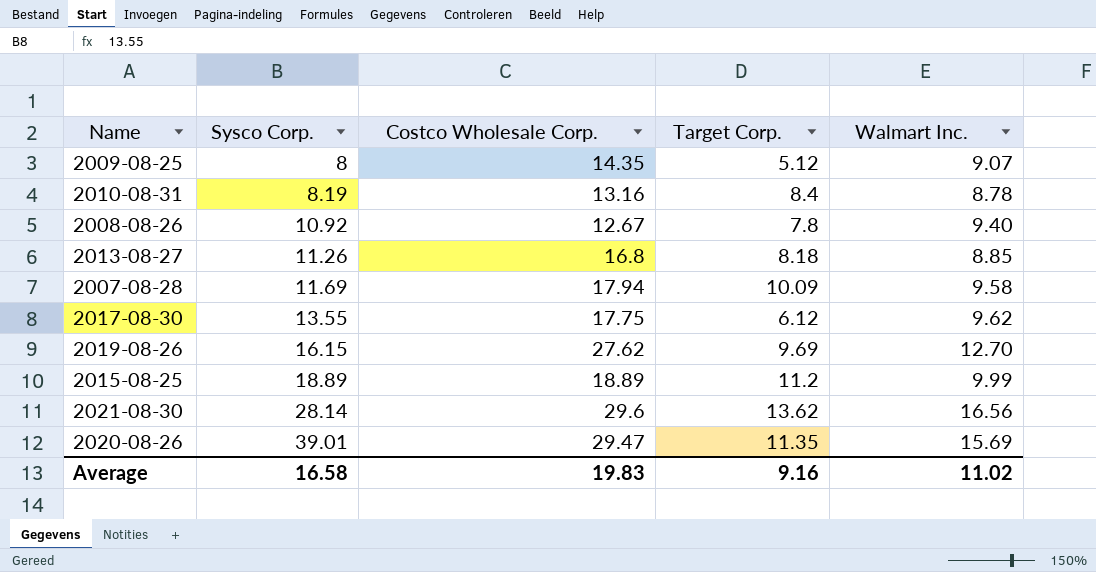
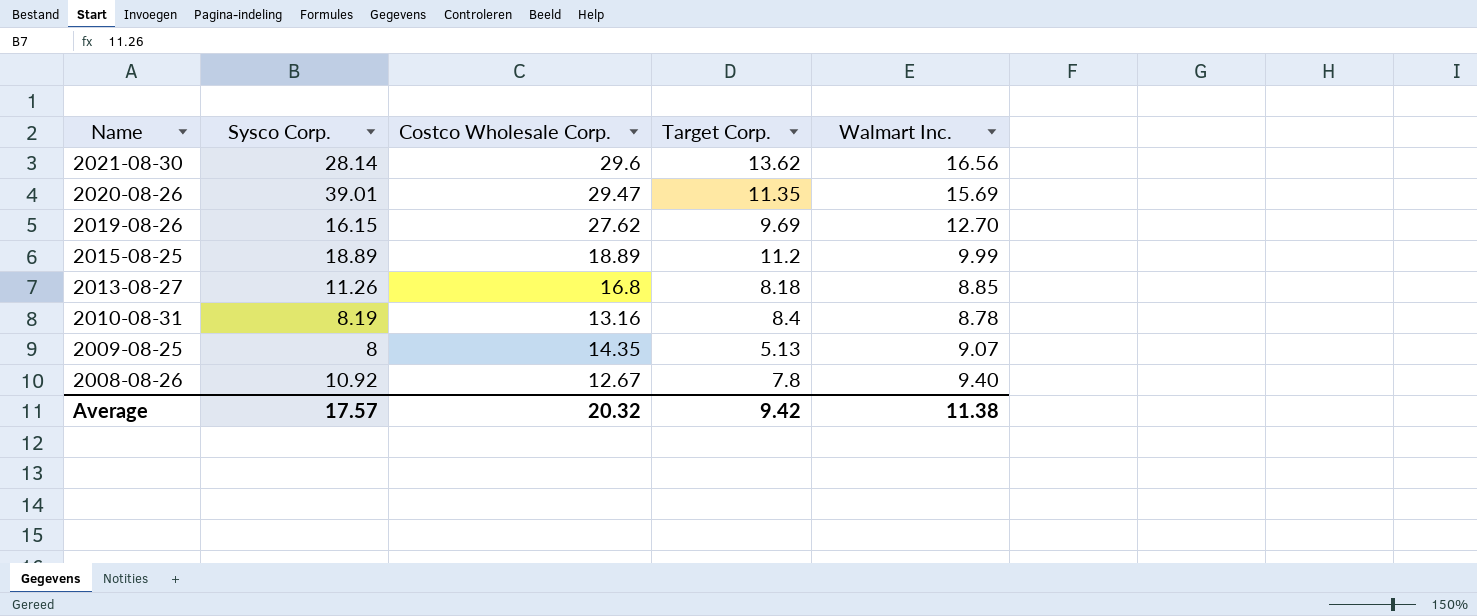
row order: Sysco Corp. ascending -> Name descending
row 2007-08-28: 11.69 | 17.94 | 10.09 | 9.58 -> none
row 2017-08-30: 13.55 | 17.75 | 6.12 | 9.62 -> none
2009-08-25 | Target Corp.: 5.12 -> 5.13
Average | Sysco Corp.: 16.58 -> 17.57
Average | Costco Wholesale Corp.: 19.83 -> 20.32
Average | Target Corp.: 9.16 -> 9.42
Average | Walmart Inc.: 11.02 -> 11.38

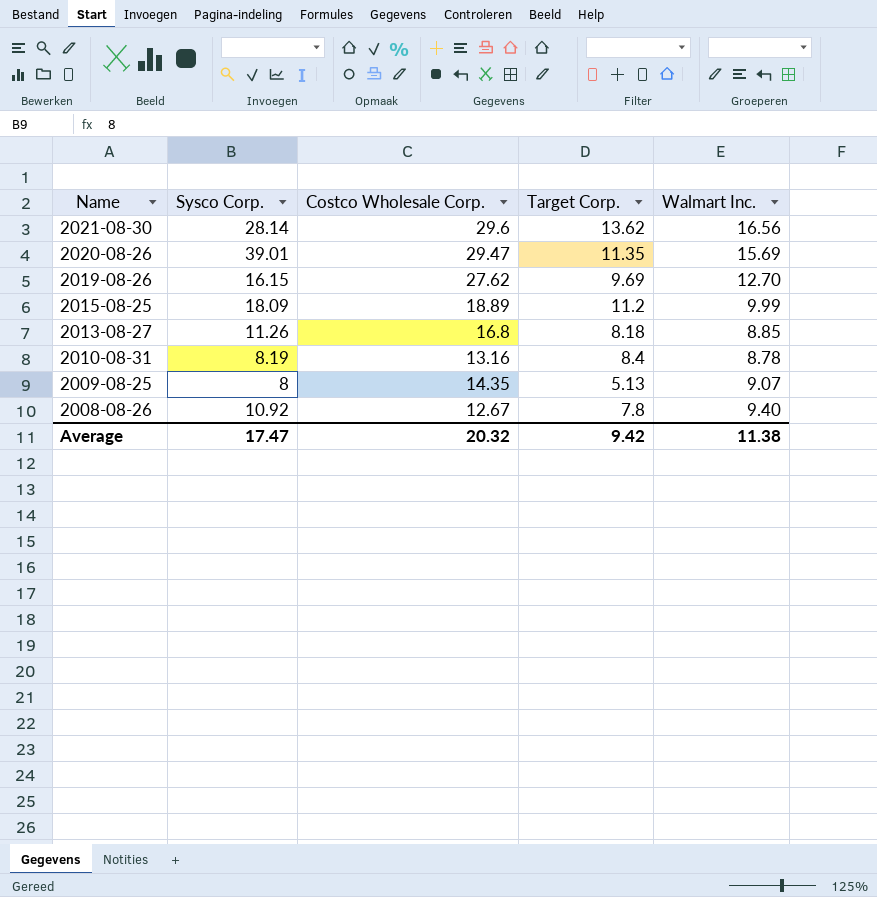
2015-08-25 | Sysco Corp.: 18.89 -> 18.09
Average | Sysco Corp.: 17.57 -> 17.47

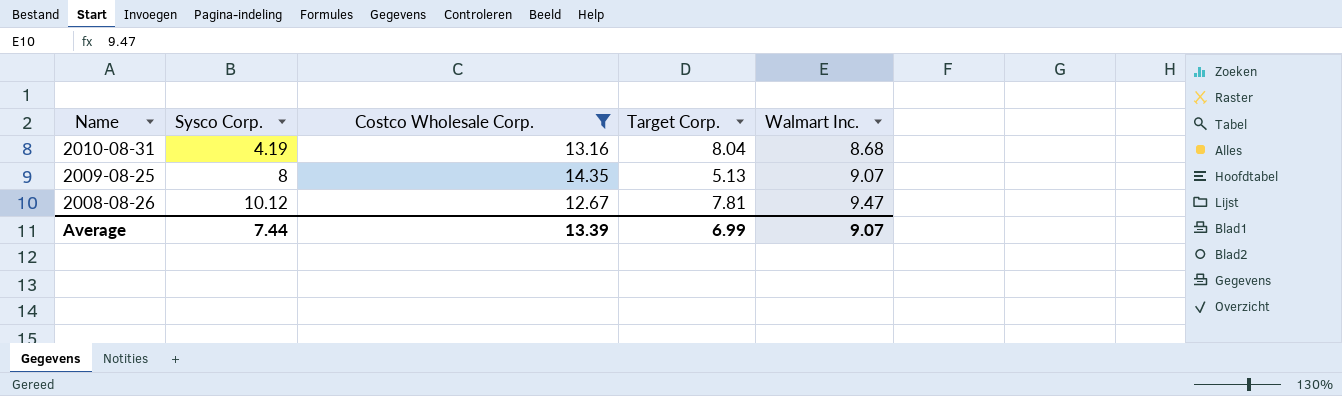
filter: none -> Costco Wholesale Corp. <= 14.35
2010-08-31 | Sysco Corp.: 8.19 -> 4.19
2010-08-31 | Target Corp.: 8.4 -> 8.04
2010-08-31 | Walmart Inc.: 8.78 -> 8.68
2008-08-26 | Sysco Corp.: 10.92 -> 10.12
2008-08-26 | Target Corp.: 7.8 -> 7.81
2008-08-26 | Walmart Inc.: 9.40 -> 9.47
Average | Sysco Corp.: 17.47 -> 7.44
Average | Costco Wholesale Corp.: 20.32 -> 13.39
Average | Target Corp.: 9.42 -> 6.99
Average | Walmart Inc.: 11.38 -> 9.07

